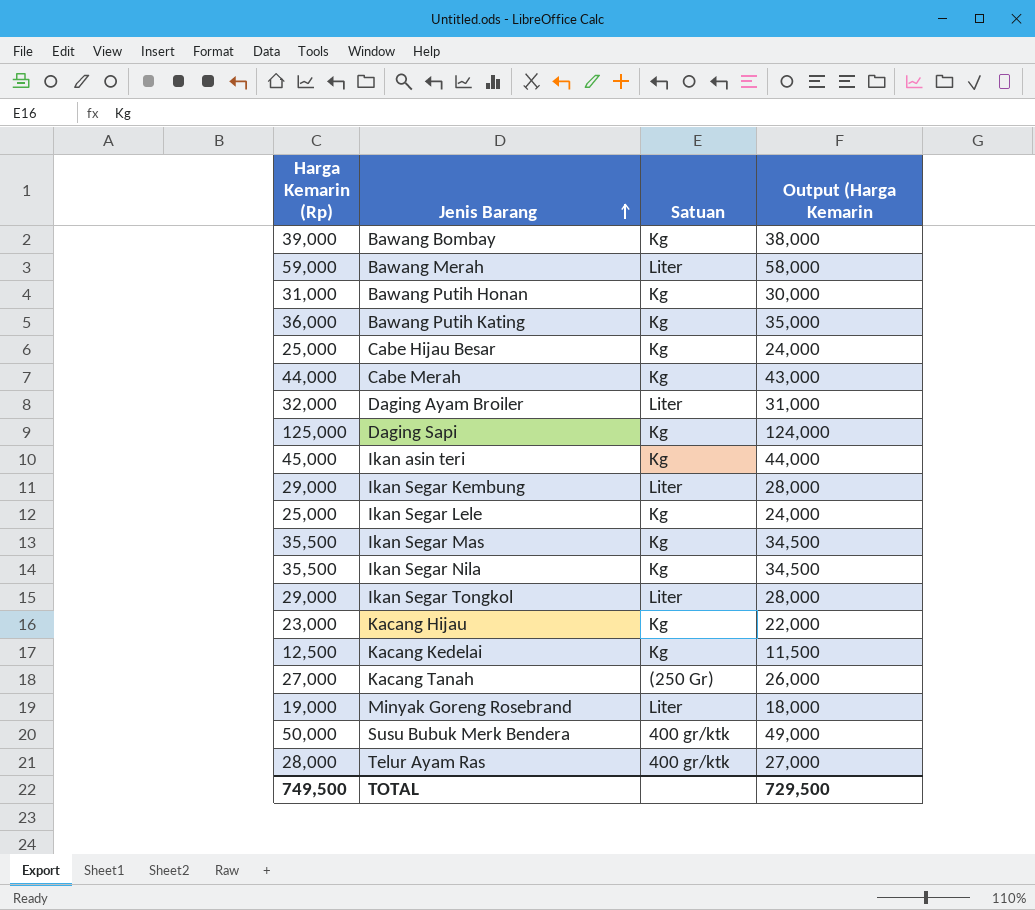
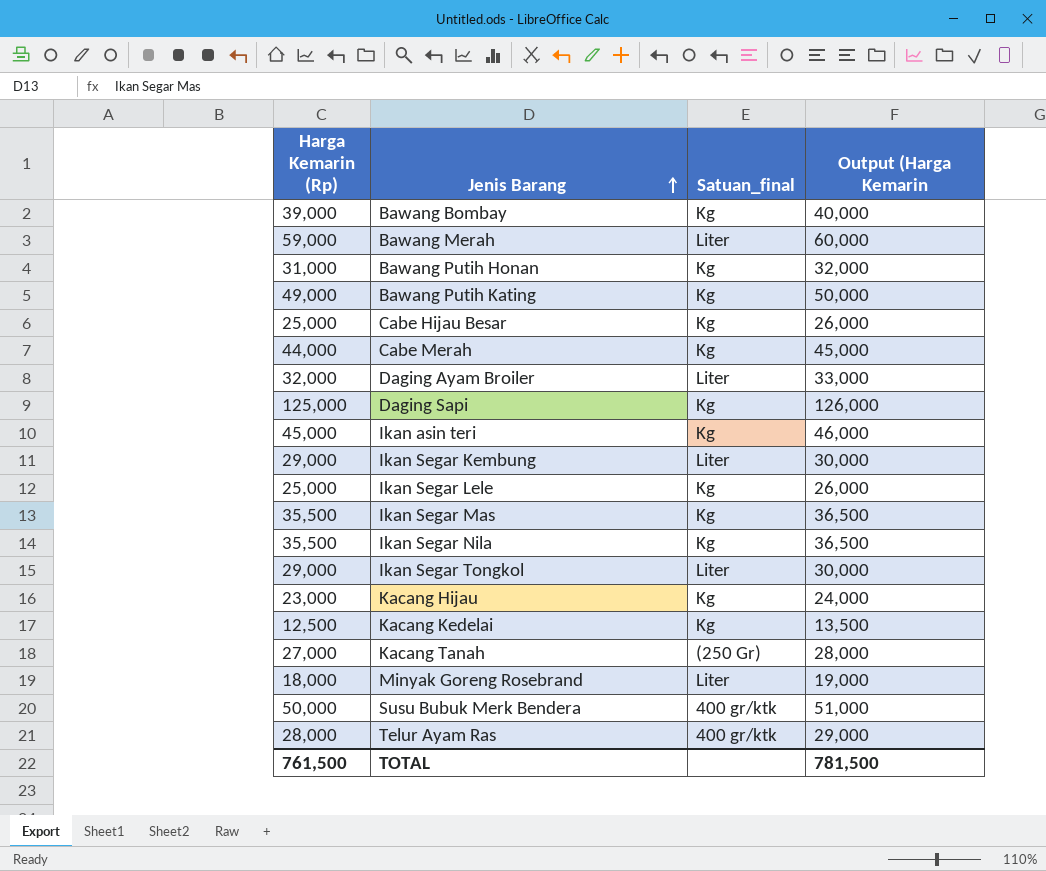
column name: Satuan -> Satuan_final
column Output (Harga Kemarin | formula: [Harga Kemarin (Rp)] - 1000 -> [Harga Kemarin (Rp)] + 1000
Bawang Putih Kating | Harga Kemarin (Rp): 36,000 -> 49,000
Minyak Goreng Rosebrand | Harga Kemarin (Rp): 19,000 -> 18,000
TOTAL | Harga Kemarin (Rp): 749,500 -> 761,500
TOTAL | Output (Harga Kemarin: 729,500 -> 781,500

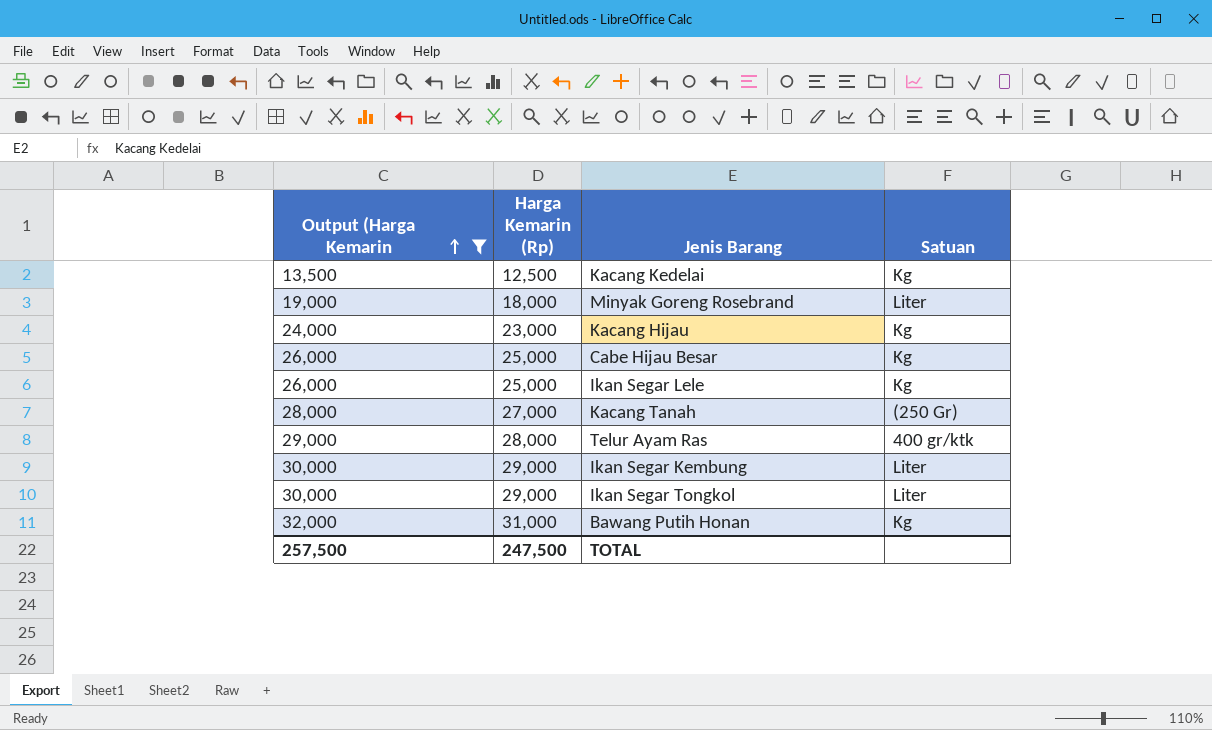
filter: none -> Output (Harga Kemarin <= 32,000
row order: Jenis Barang ascending -> Output (Harga Kemarin ascending
column Output (Harga Kemarin | position: 4 -> 1
column name: Satuan_final -> Satuan
TOTAL | Output (Harga Kemarin: 781,500 -> 257,500
TOTAL | Harga Kemarin (Rp): 761,500 -> 247,500

